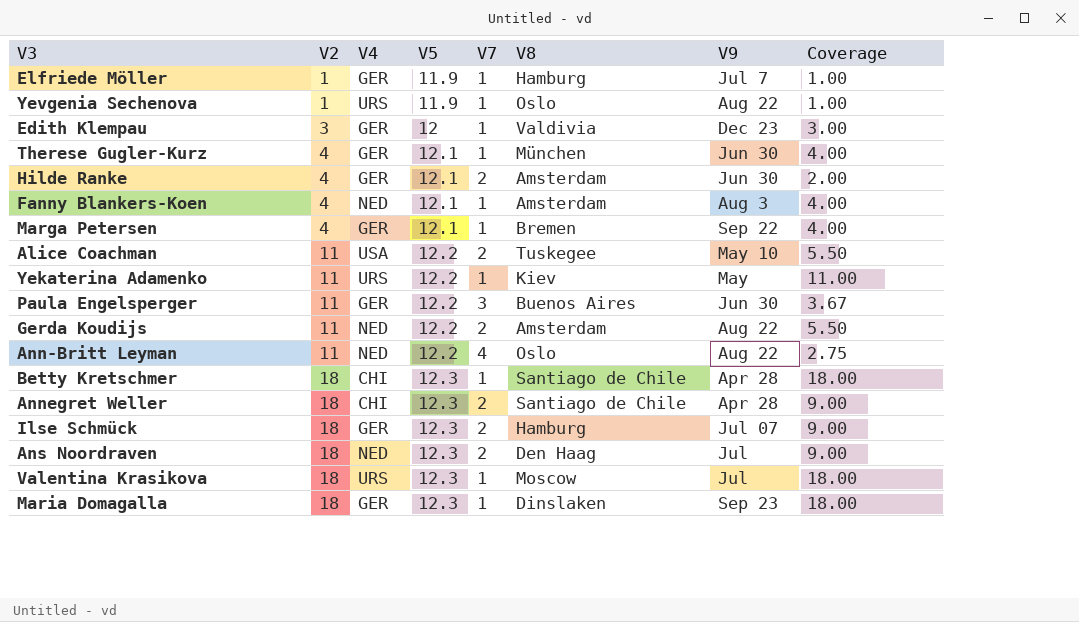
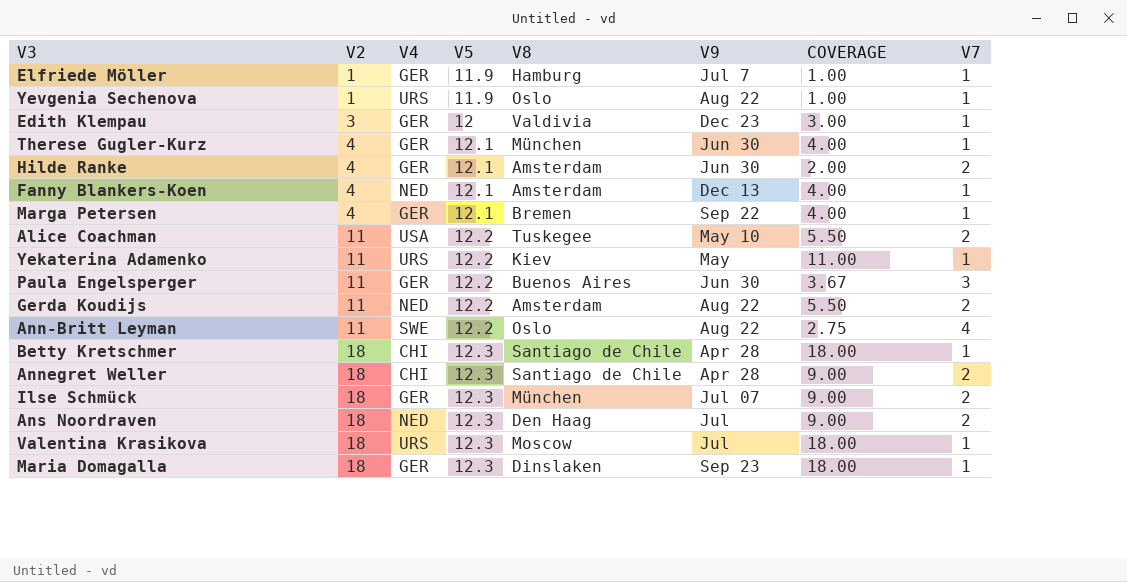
column name: Coverage -> COVERAGE
column V7 | position: 5 -> 8
Fanny Blankers-Koen | V9: Aug 3 -> Dec 13
Ann-Britt Leyman | V4: NED -> SWE
Ilse Schmück | V8: Hamburg -> München

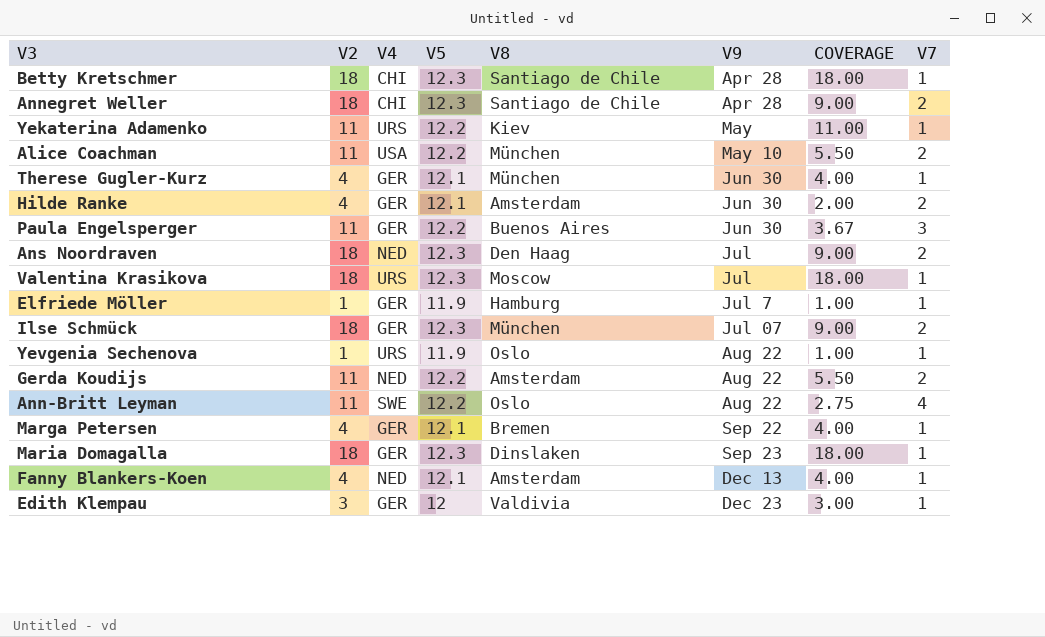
row order: V2 ascending -> V9 ascending
Alice Coachman | V8: Tuskegee -> München

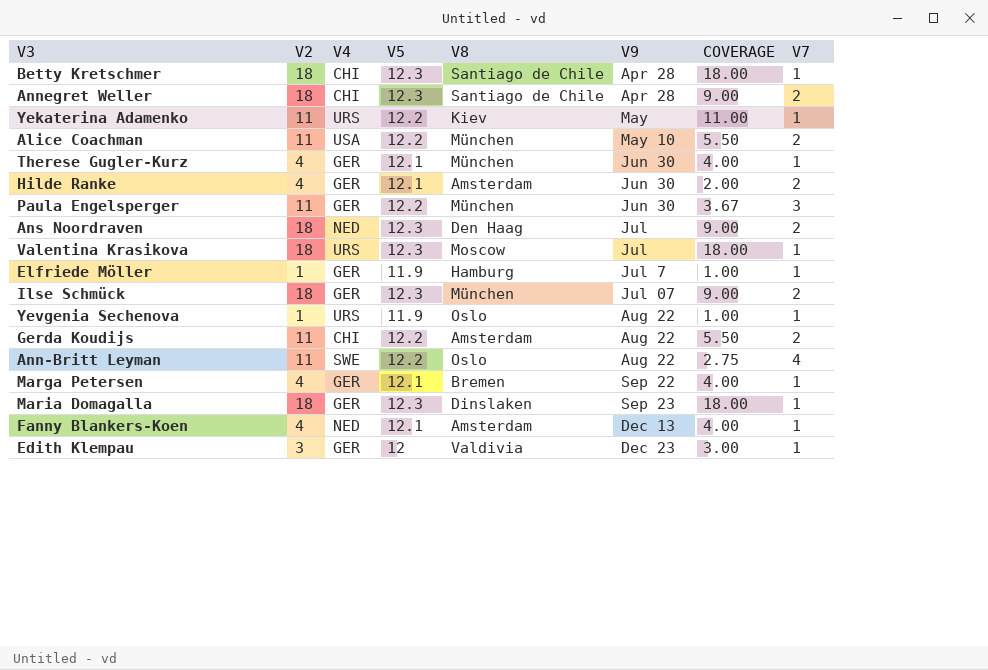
Paula Engelsperger | V8: Buenos Aires -> München
Gerda Koudijs | V4: NED -> CHI

